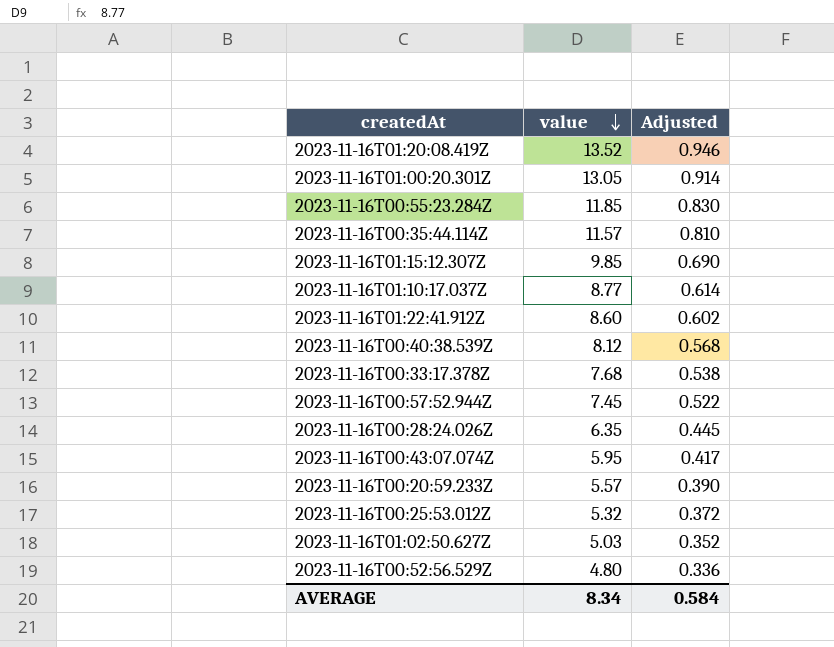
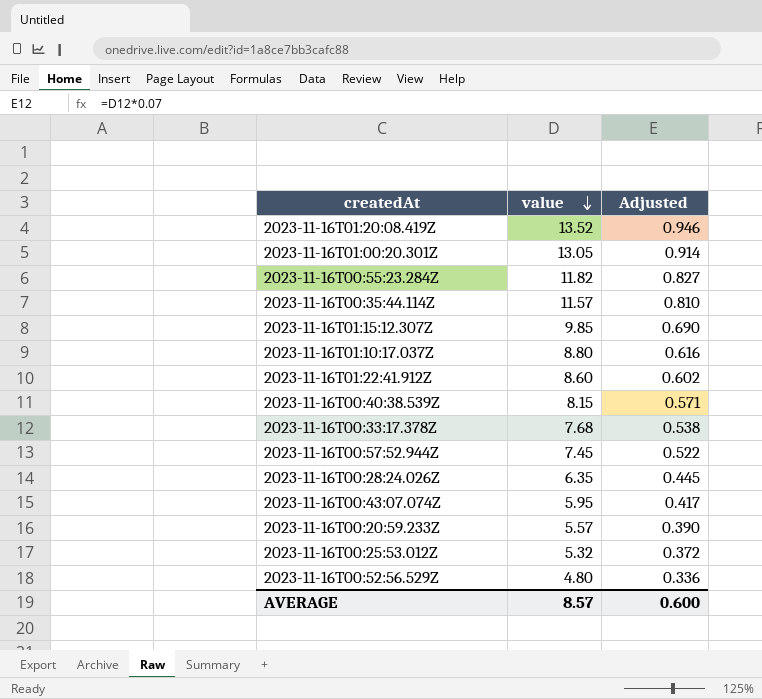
row 2023-11-16T01:02:50.627Z: 5.03 | 0.352 -> none
2023-11-16T00:55:23.284Z | value: 11.85 -> 11.82
2023-11-16T00:55:23.284Z | Adjusted: 0.830 -> 0.827
2023-11-16T01:10:17.037Z | value: 8.77 -> 8.80
2023-11-16T01:10:17.037Z | Adjusted: 0.614 -> 0.616
2023-11-16T00:40:38.539Z | value: 8.12 -> 8.15
2023-11-16T00:40:38.539Z | Adjusted: 0.568 -> 0.571
AVERAGE | value: 8.34 -> 8.57
AVERAGE | Adjusted: 0.584 -> 0.600

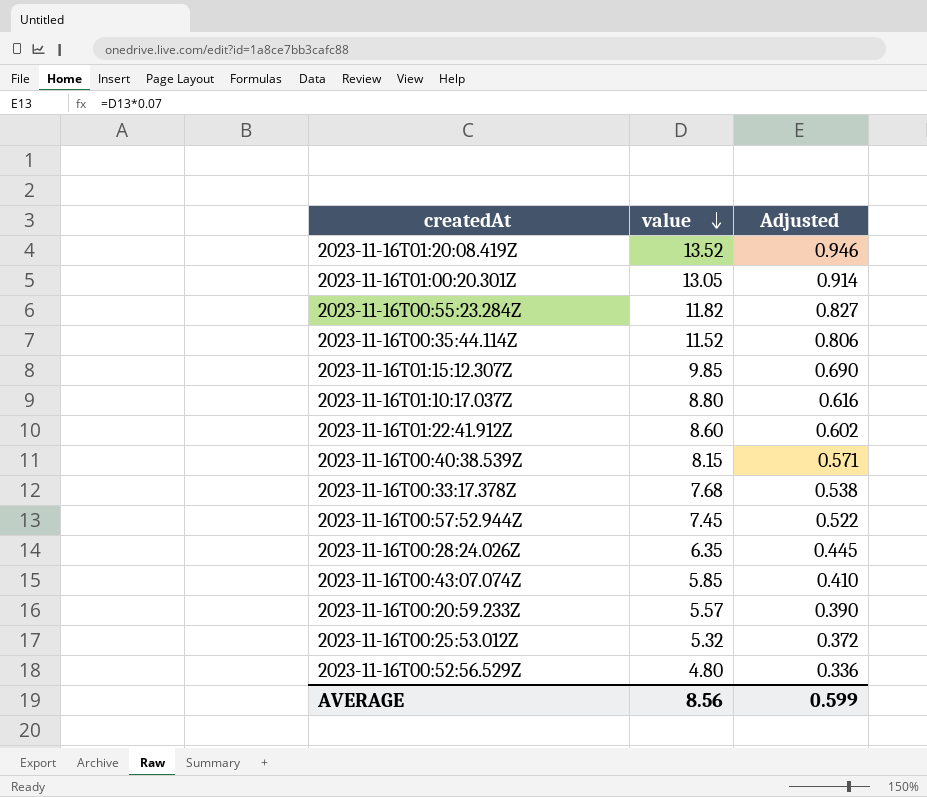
2023-11-16T00:35:44.114Z | value: 11.57 -> 11.52
2023-11-16T00:35:44.114Z | Adjusted: 0.810 -> 0.806
2023-11-16T00:43:07.074Z | value: 5.95 -> 5.85
2023-11-16T00:43:07.074Z | Adjusted: 0.417 -> 0.410
AVERAGE | value: 8.57 -> 8.56
AVERAGE | Adjusted: 0.600 -> 0.599

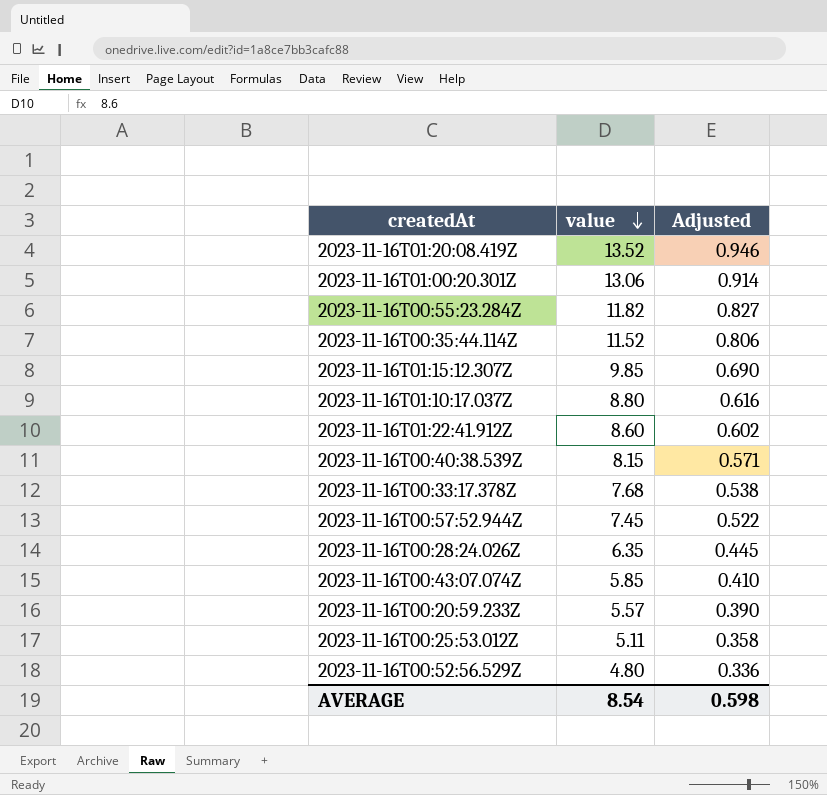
2023-11-16T01:00:20.301Z | value: 13.05 -> 13.06
2023-11-16T00:25:53.012Z | value: 5.32 -> 5.11
2023-11-16T00:25:53.012Z | Adjusted: 0.372 -> 0.358
AVERAGE | value: 8.56 -> 8.54
AVERAGE | Adjusted: 0.599 -> 0.598

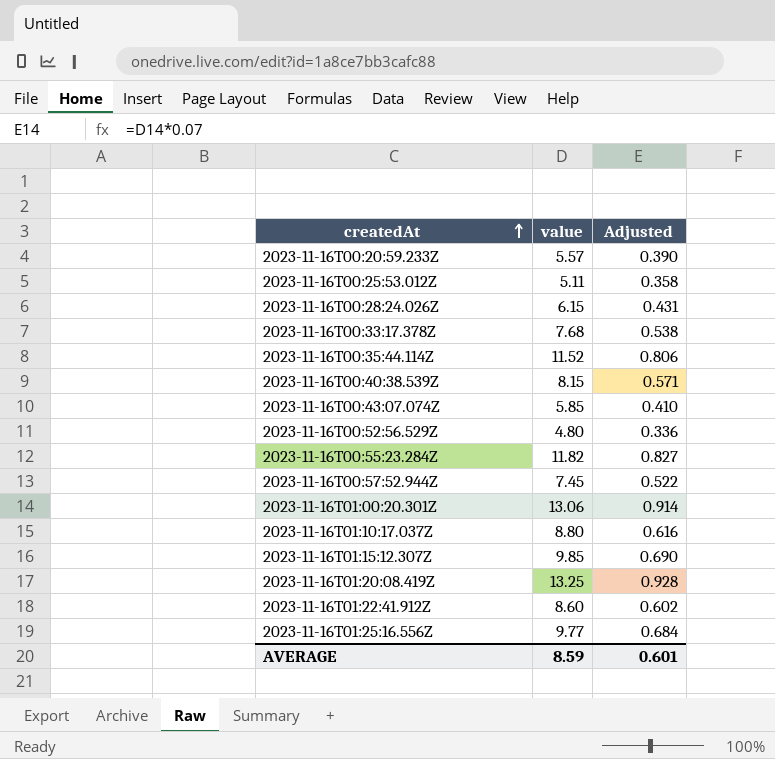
row order: value descending -> createdAt ascending
2023-11-16T00:28:24.026Z | value: 6.35 -> 6.15
2023-11-16T00:28:24.026Z | Adjusted: 0.445 -> 0.431
2023-11-16T01:20:08.419Z | value: 13.52 -> 13.25
2023-11-16T01:20:08.419Z | Adjusted: 0.946 -> 0.928
row 2023-11-16T01:25:16.556Z: none -> 9.77 | 0.684
AVERAGE | value: 8.54 -> 8.59
AVERAGE | Adjusted: 0.598 -> 0.601

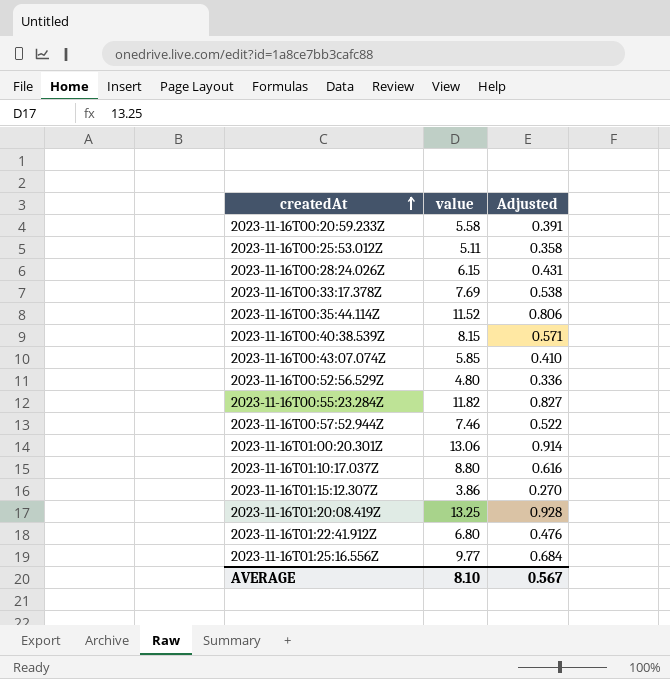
2023-11-16T00:20:59.233Z | value: 5.57 -> 5.58
2023-11-16T00:20:59.233Z | Adjusted: 0.390 -> 0.391
2023-11-16T00:33:17.378Z | value: 7.68 -> 7.69
2023-11-16T00:57:52.944Z | value: 7.45 -> 7.46
2023-11-16T01:15:12.307Z | value: 9.85 -> 3.86
2023-11-16T01:15:12.307Z | Adjusted: 0.690 -> 0.270
2023-11-16T01:22:41.912Z | value: 8.60 -> 6.80
2023-11-16T01:22:41.912Z | Adjusted: 0.602 -> 0.476
AVERAGE | value: 8.59 -> 8.10
AVERAGE | Adjusted: 0.601 -> 0.567

